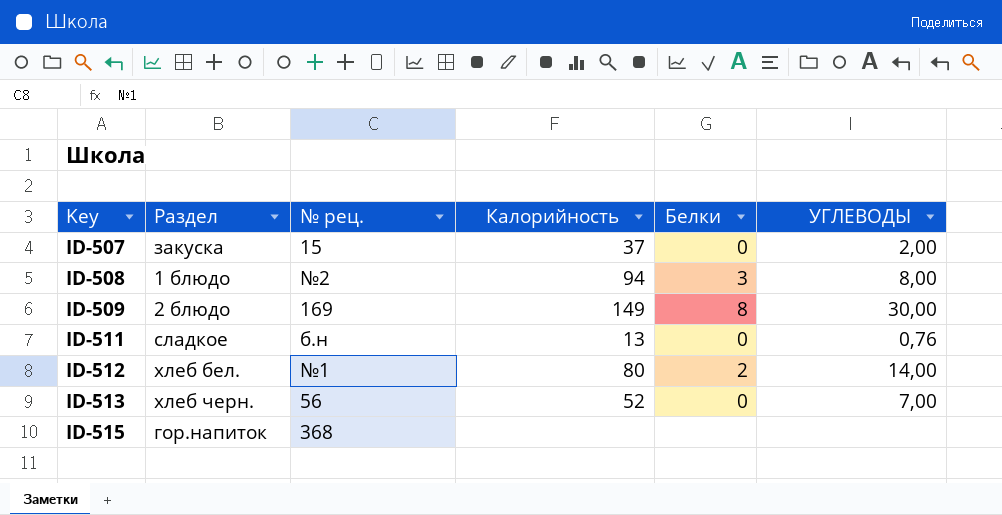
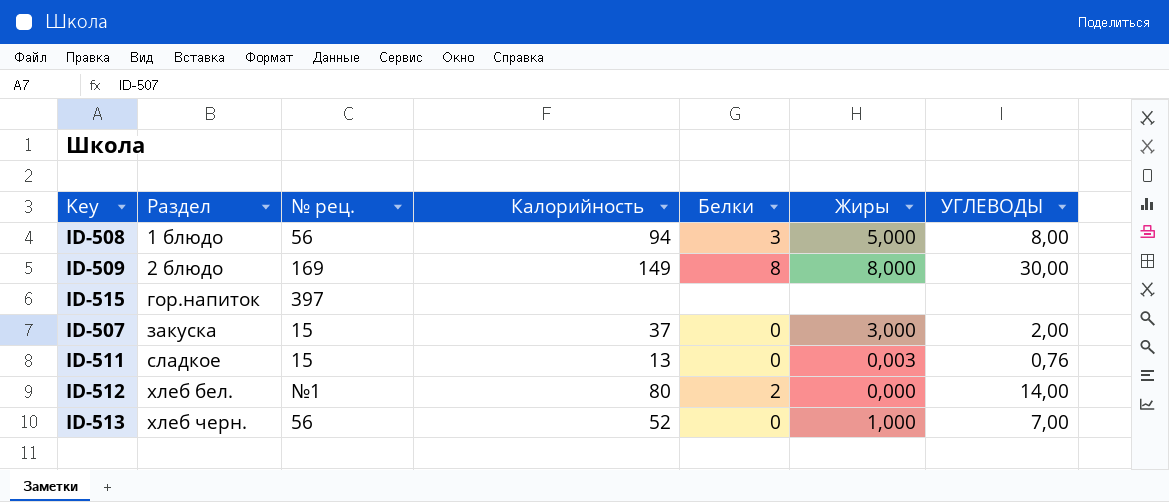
row order: Key ascending -> Раздел ascending
column Жиры | position: none -> 6
ID-508 | № рец.: №2 -> 56
ID-515 | № рец.: 368 -> 397
ID-511 | № рец.: б.н -> 15

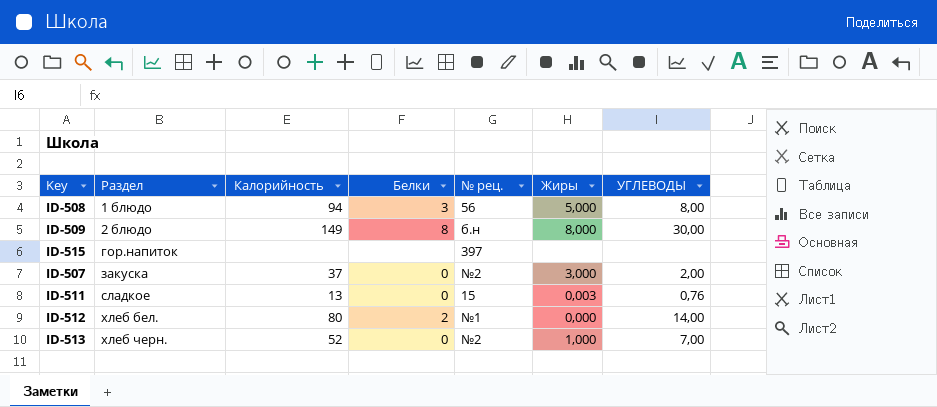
column № рец. | position: 3 -> 5
ID-509 | № рец.: 169 -> б.н
ID-507 | № рец.: 15 -> №2
ID-513 | № рец.: 56 -> №2

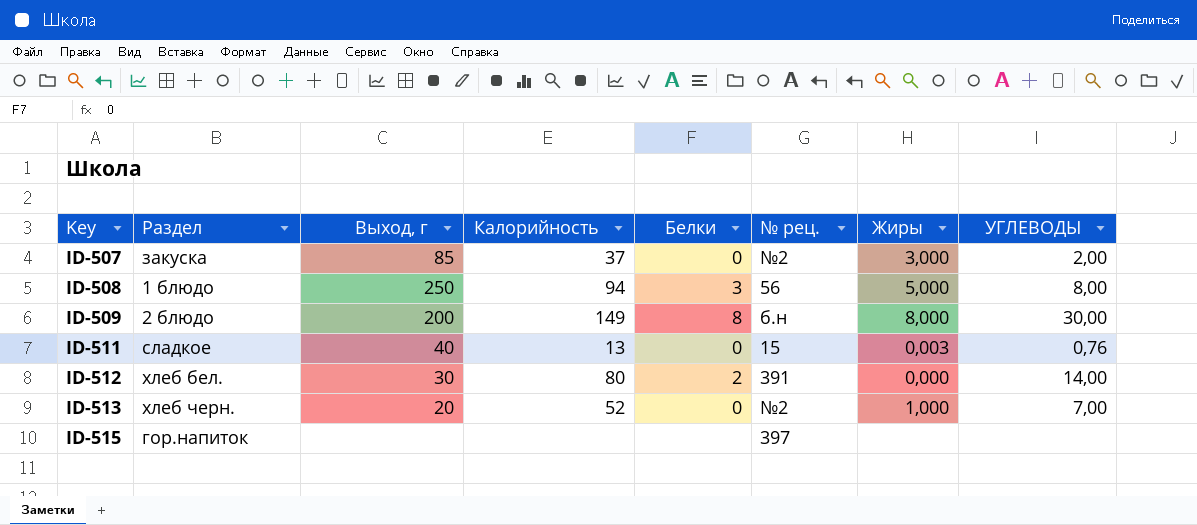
row order: Раздел ascending -> Key ascending
column Выход, г | position: none -> 3
ID-512 | № рец.: №1 -> 391

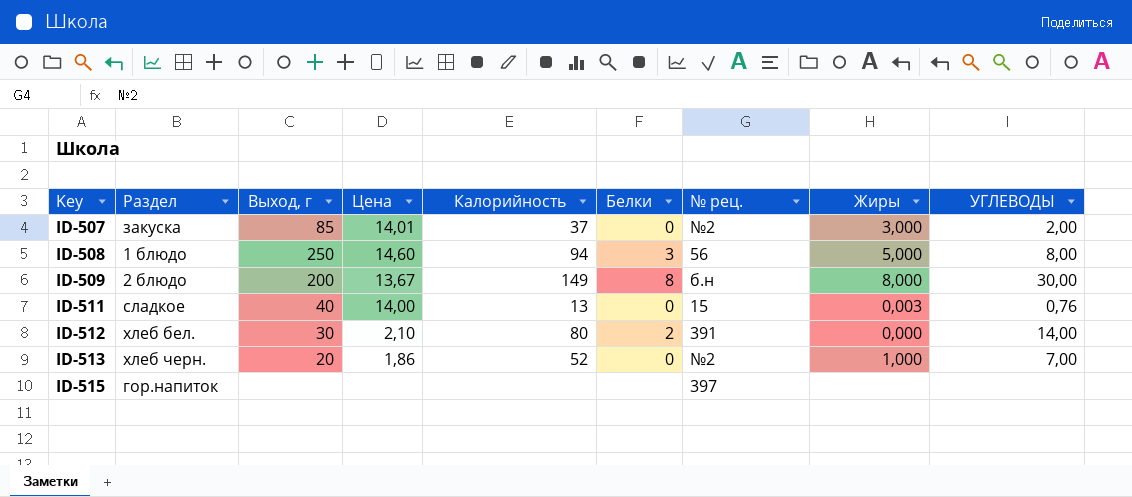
column Цена | position: none -> 4

